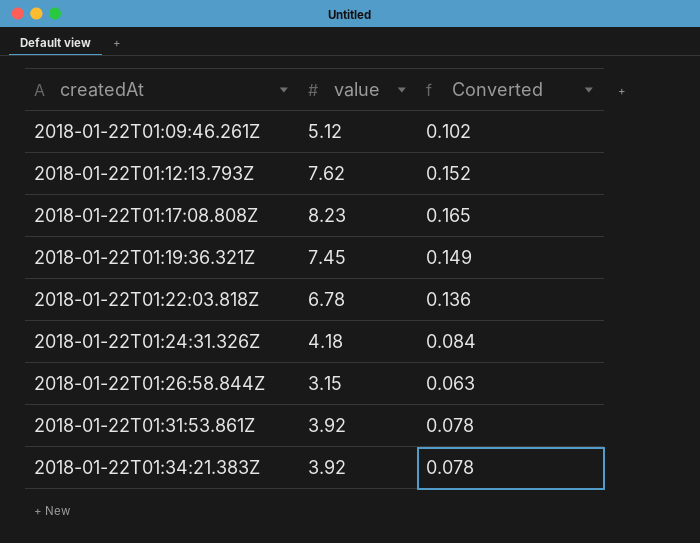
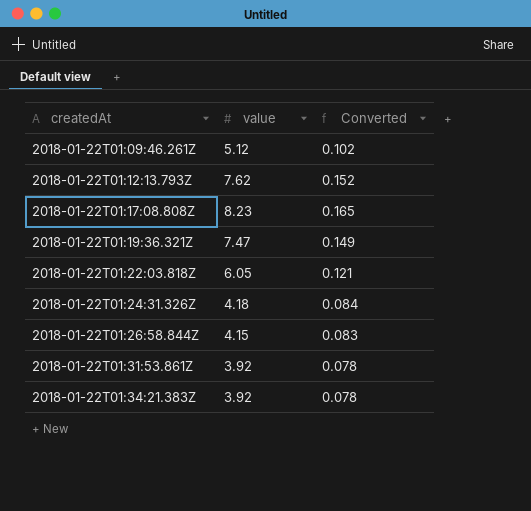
2018-01-22T01:19:36.321Z | value: 7.45 -> 7.47
2018-01-22T01:22:03.818Z | value: 6.78 -> 6.05
2018-01-22T01:22:03.818Z | Converted: 0.136 -> 0.121
2018-01-22T01:26:58.844Z | value: 3.15 -> 4.15
2018-01-22T01:26:58.844Z | Converted: 0.063 -> 0.083

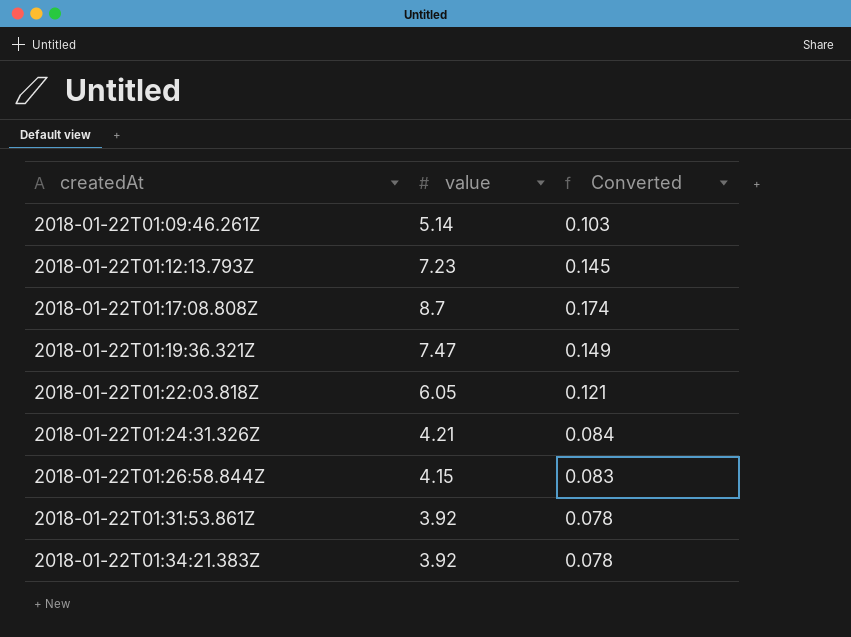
2018-01-22T01:09:46.261Z | value: 5.12 -> 5.14
2018-01-22T01:09:46.261Z | Converted: 0.102 -> 0.103
2018-01-22T01:12:13.793Z | value: 7.62 -> 7.23
2018-01-22T01:12:13.793Z | Converted: 0.152 -> 0.145
2018-01-22T01:17:08.808Z | value: 8.23 -> 8.7
2018-01-22T01:17:08.808Z | Converted: 0.165 -> 0.174
2018-01-22T01:24:31.326Z | value: 4.18 -> 4.21

